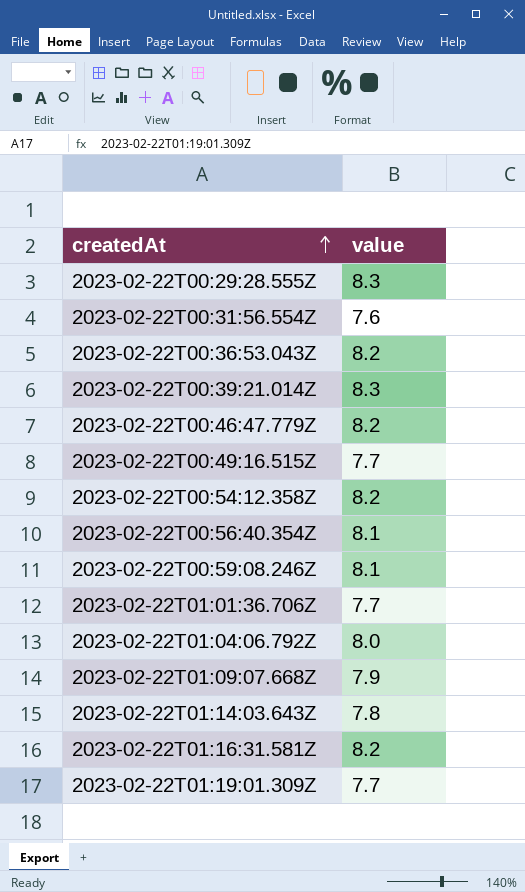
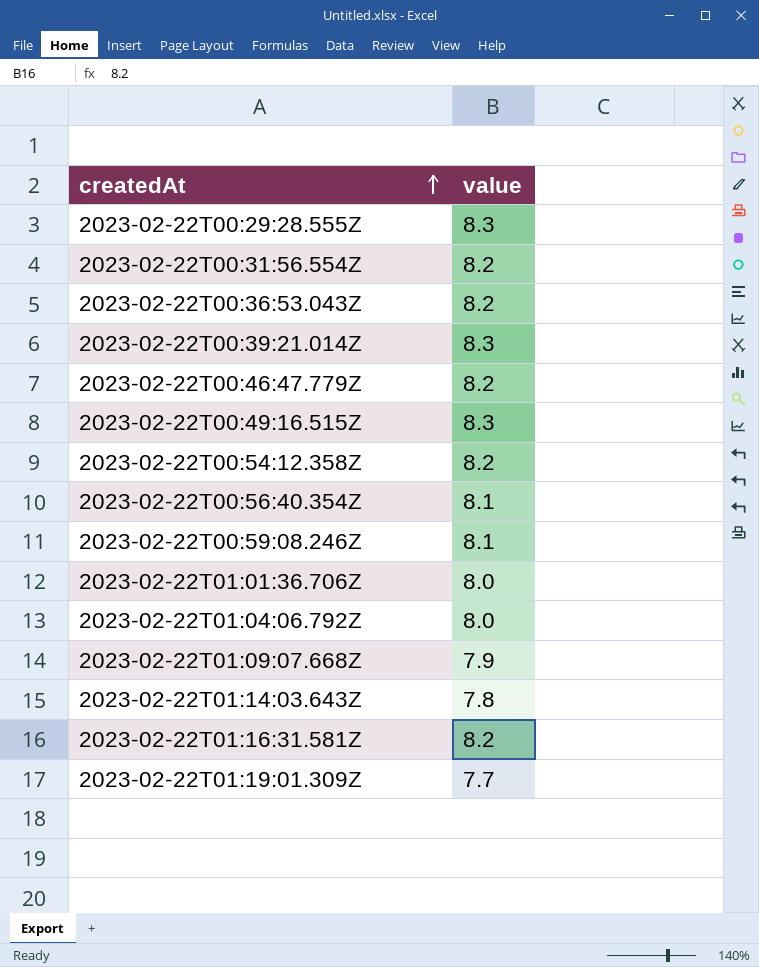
2023-02-22T00:31:56.554Z | value: 7.6 -> 8.2
2023-02-22T00:49:16.515Z | value: 7.7 -> 8.3
2023-02-22T01:01:36.706Z | value: 7.7 -> 8.0

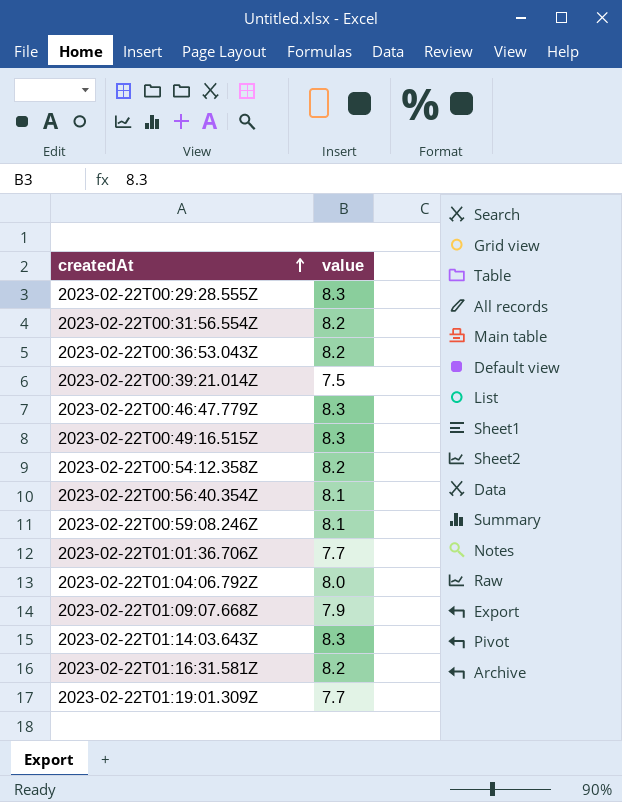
2023-02-22T00:39:21.014Z | value: 8.3 -> 7.5
2023-02-22T00:46:47.779Z | value: 8.2 -> 8.3
2023-02-22T01:01:36.706Z | value: 8.0 -> 7.7
2023-02-22T01:14:03.643Z | value: 7.8 -> 8.3

